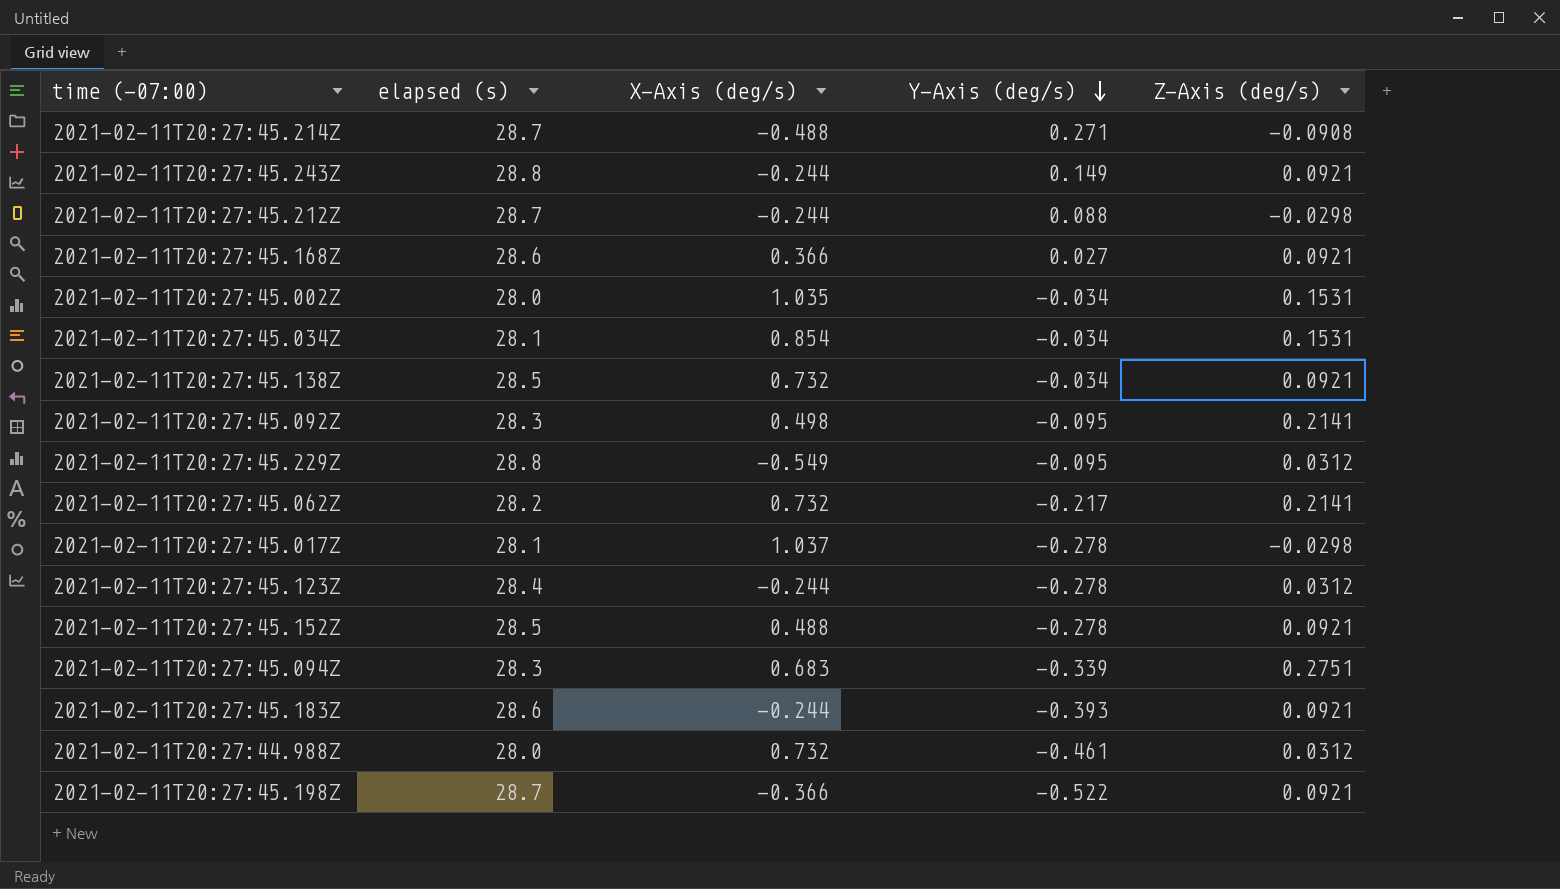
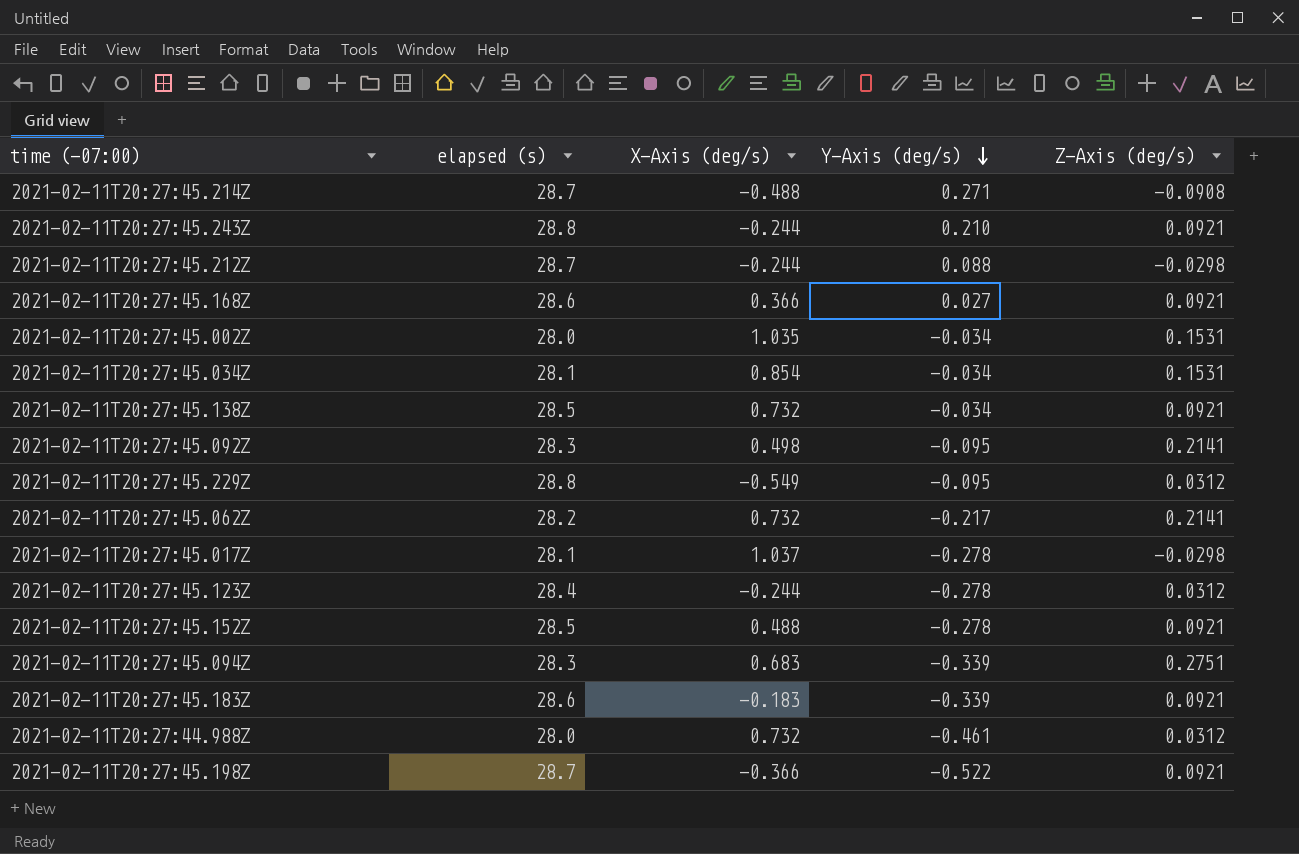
2021-02-11T20:27:45.243Z | Y-Axis (deg/s): 0.149 -> 0.210
2021-02-11T20:27:45.183Z | X-Axis (deg/s): -0.244 -> -0.183
2021-02-11T20:27:45.183Z | Y-Axis (deg/s): -0.393 -> -0.339

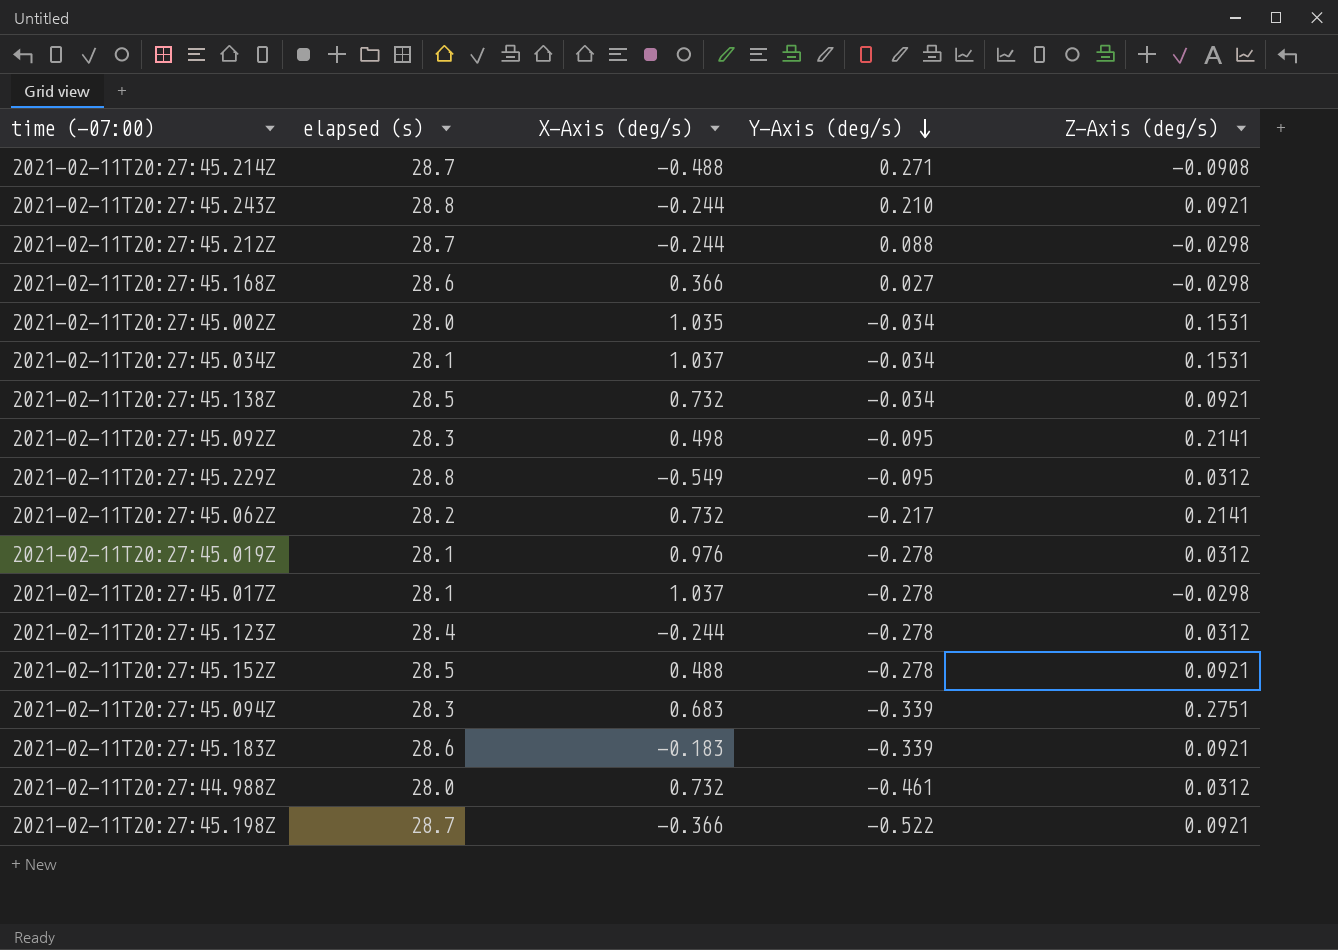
2021-02-11T20:27:45.168Z | Z-Axis (deg/s): 0.0921 -> -0.0298
2021-02-11T20:27:45.034Z | X-Axis (deg/s): 0.854 -> 1.037
row 2021-02-11T20:27:45.019Z: none -> 28.1 | 0.976 | -0.278 | 0.0312

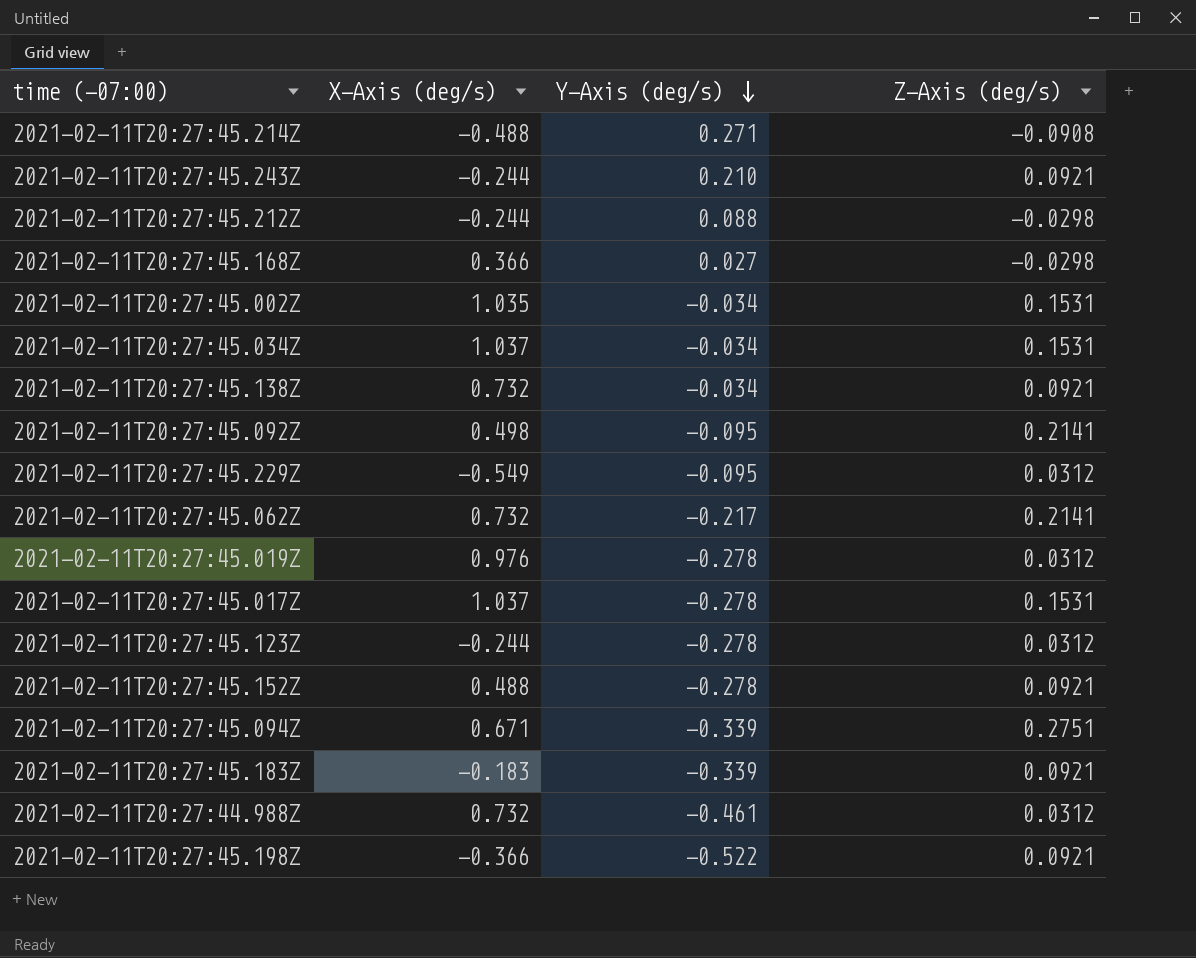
column elapsed (s) | position: 2 -> none
2021-02-11T20:27:45.017Z | Z-Axis (deg/s): -0.0298 -> 0.1531
2021-02-11T20:27:45.094Z | X-Axis (deg/s): 0.683 -> 0.671

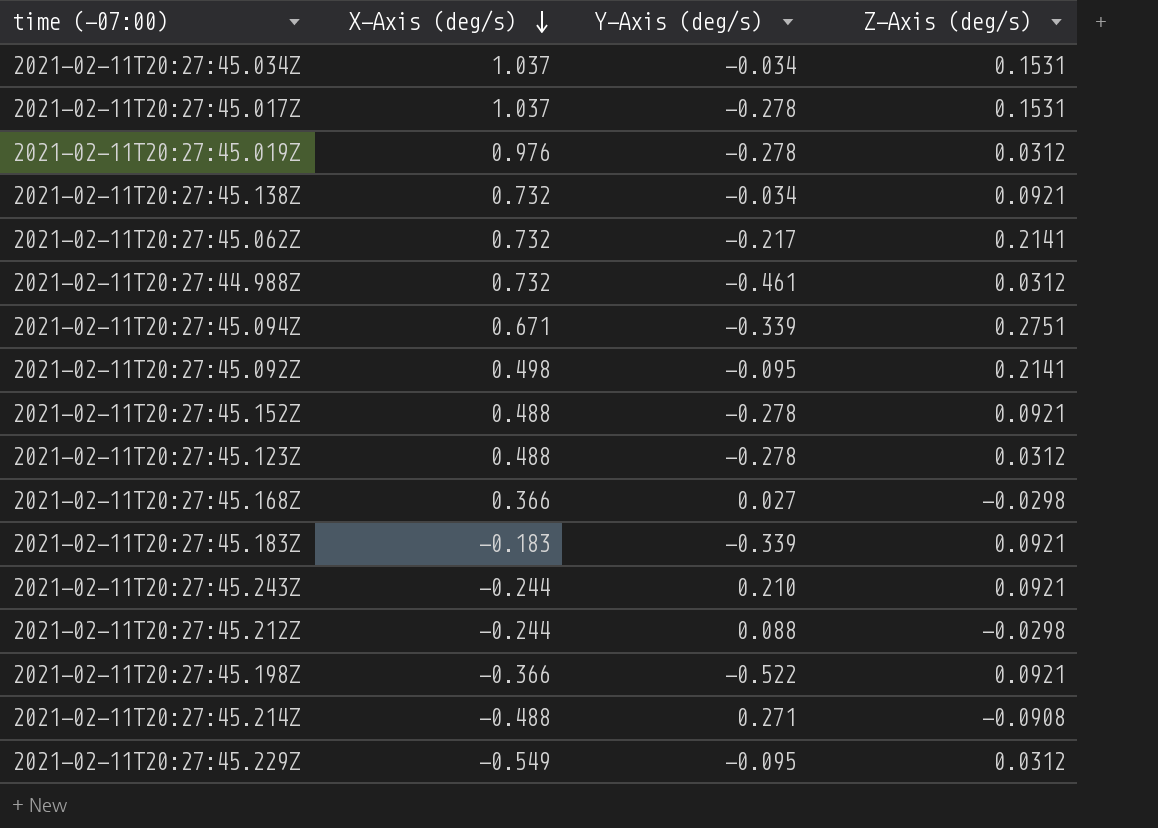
row order: Y-Axis (deg/s) descending -> X-Axis (deg/s) descending
row 2021-02-11T20:27:45.002Z: 1.035 | -0.034 | 0.1531 -> none
2021-02-11T20:27:45.123Z | X-Axis (deg/s): -0.244 -> 0.488

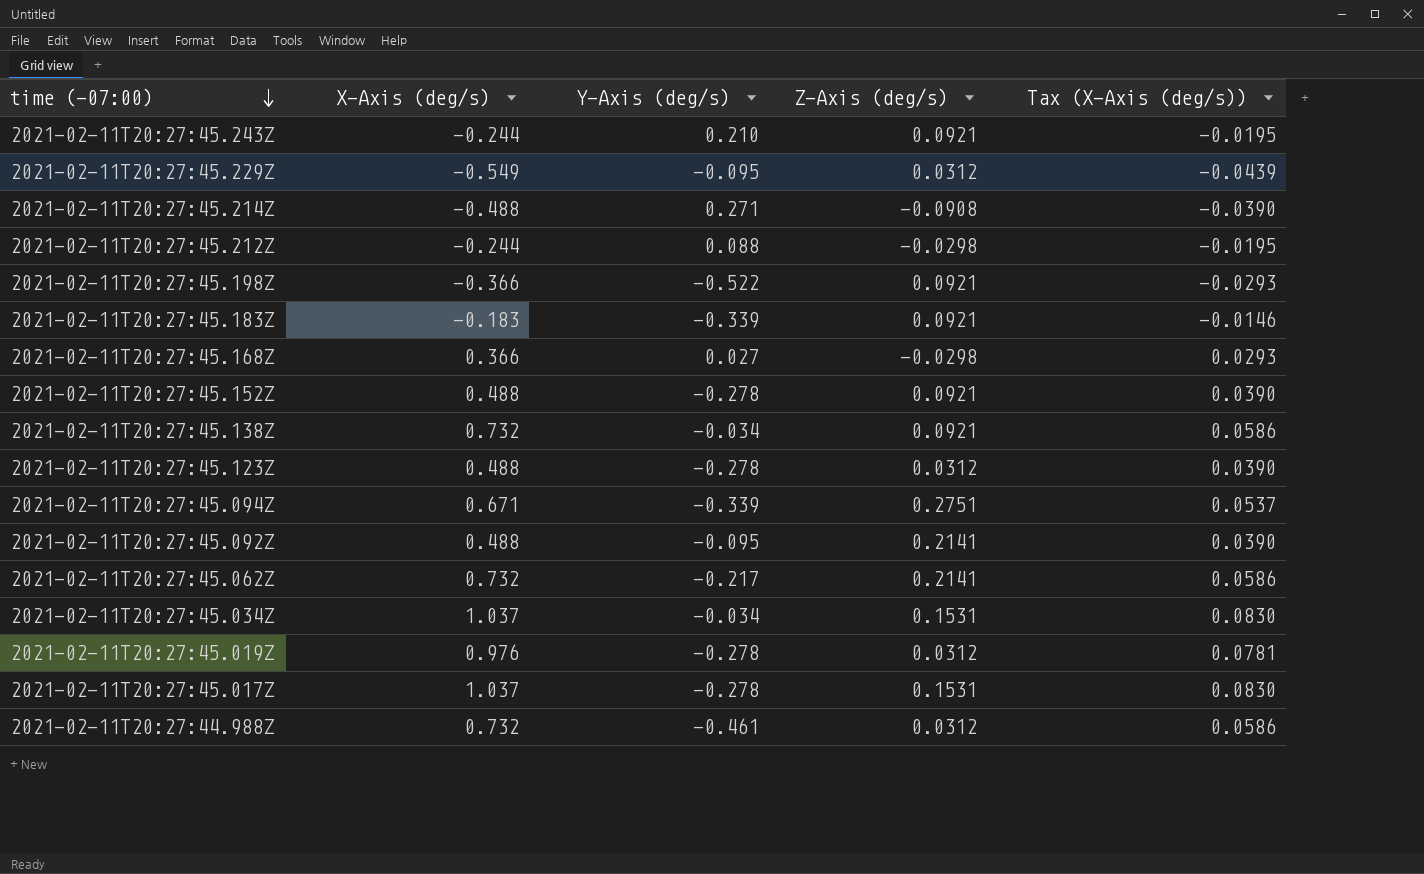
row order: X-Axis (deg/s) descending -> time (-07:00) descending
column Tax (X-Axis (deg/s)) | formula: none -> [X-Axis (deg/s)] * 0.08
2021-02-11T20:27:45.092Z | X-Axis (deg/s): 0.498 -> 0.488

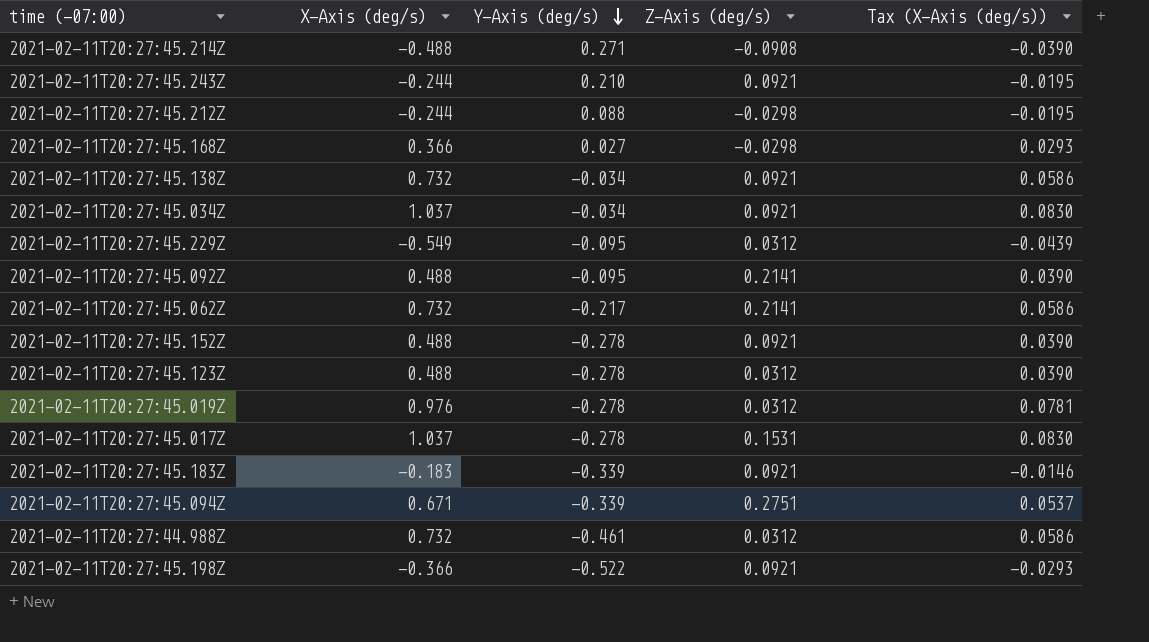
row order: time (-07:00) descending -> Y-Axis (deg/s) descending
2021-02-11T20:27:45.034Z | Z-Axis (deg/s): 0.1531 -> 0.0921

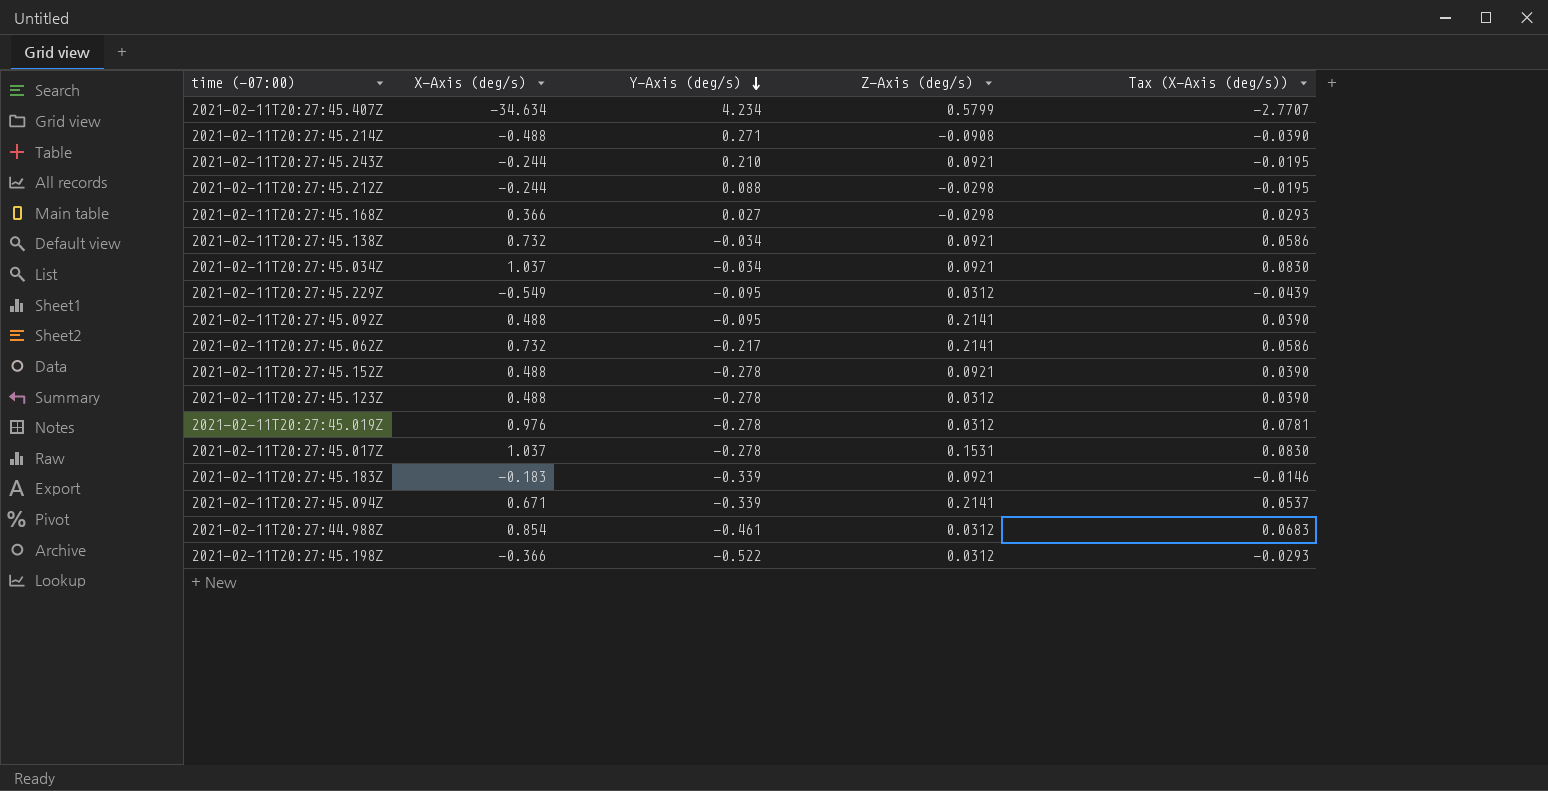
row 2021-02-11T20:27:45.407Z: none -> -34.634 | 4.234 | 0.5799 | -2.7707
2021-02-11T20:27:45.094Z | Z-Axis (deg/s): 0.2751 -> 0.2141
2021-02-11T20:27:44.988Z | X-Axis (deg/s): 0.732 -> 0.854
2021-02-11T20:27:44.988Z | Tax (X-Axis (deg/s)): 0.0586 -> 0.0683
2021-02-11T20:27:45.198Z | Z-Axis (deg/s): 0.0921 -> 0.0312

